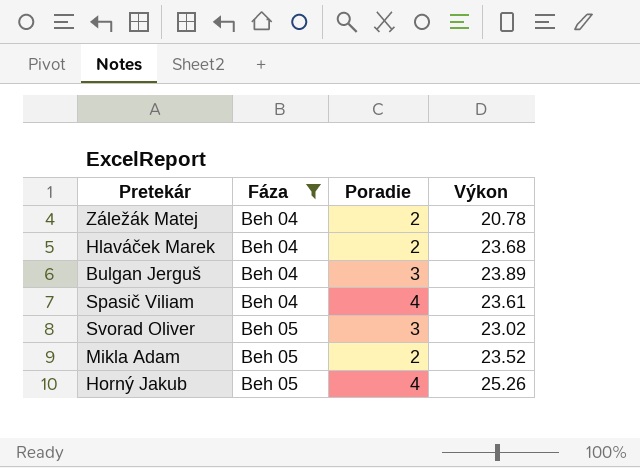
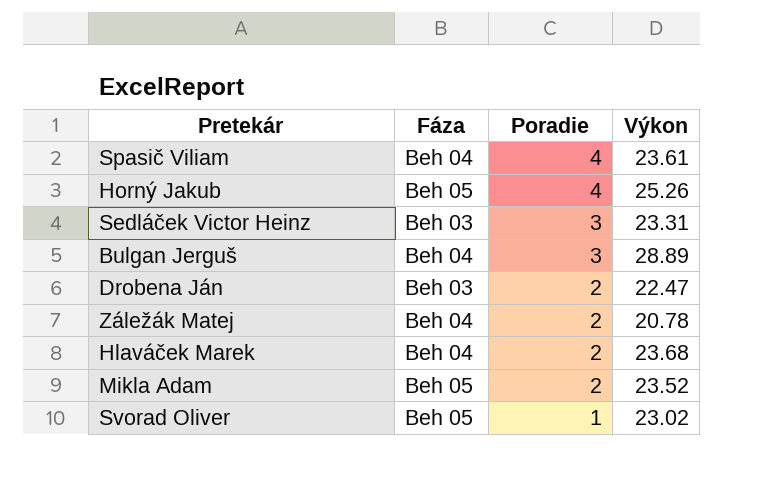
filter: Fáza != Beh 03 -> none
row order: Fáza ascending -> Poradie descending
Bulgan Jerguš | Výkon: 23.89 -> 28.89
Svorad Oliver | Poradie: 3 -> 1

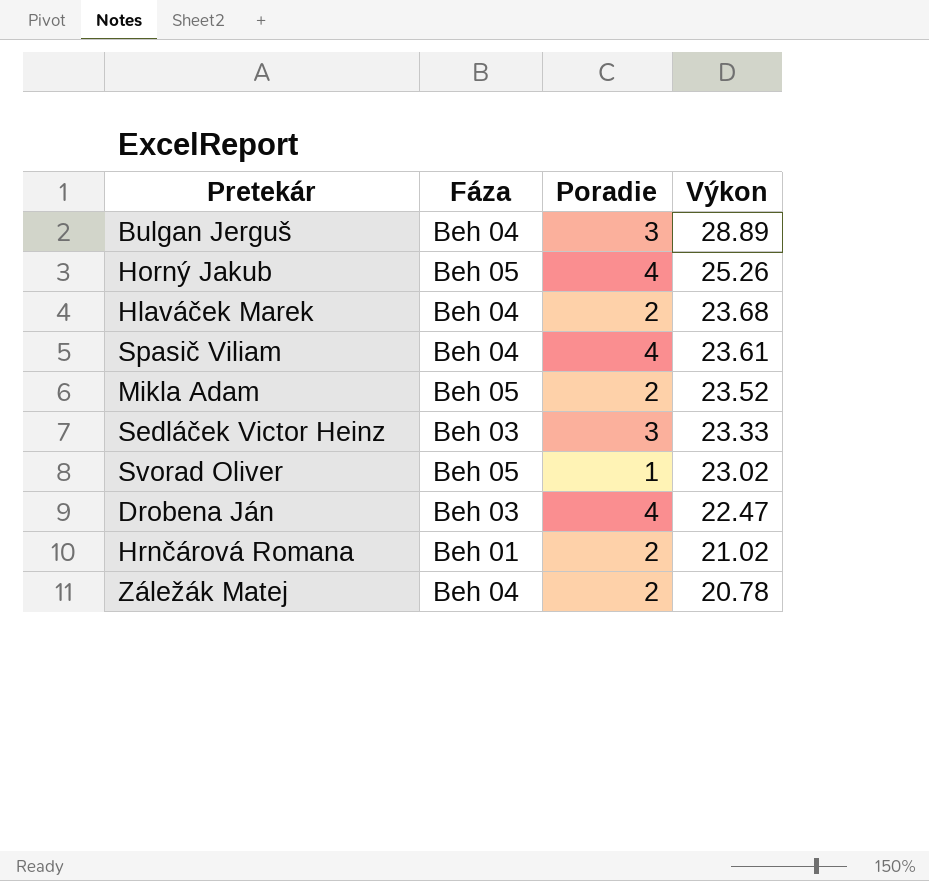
row order: Poradie descending -> Výkon descending
Sedláček Victor Heinz | Výkon: 23.31 -> 23.33
Drobena Ján | Poradie: 2 -> 4
row Hrnčárová Romana: none -> Beh 01 | 2 | 21.02

